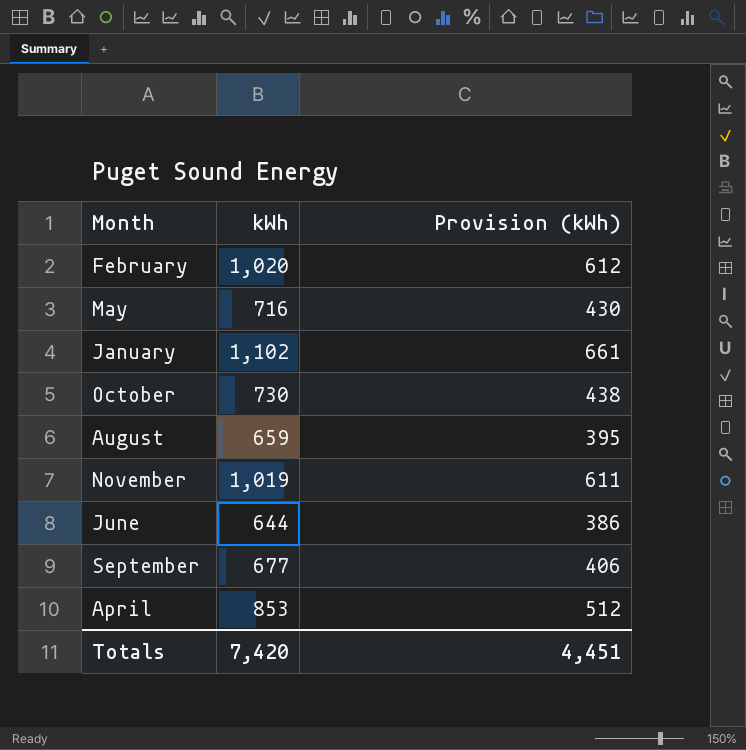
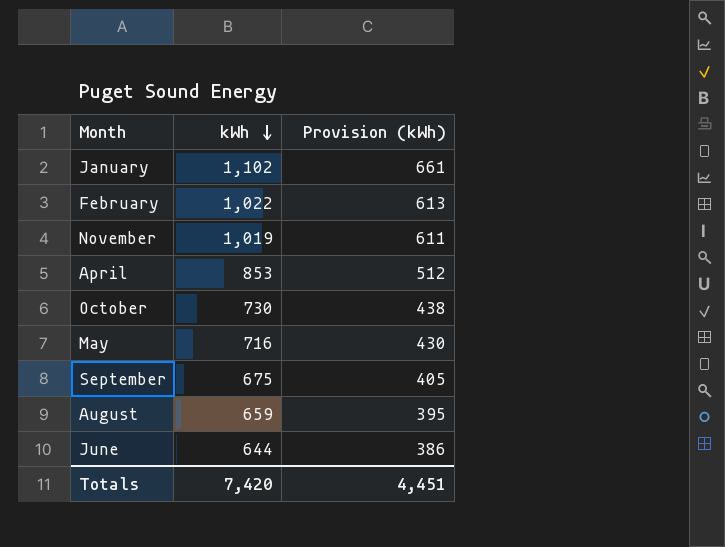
row order: none -> kWh descending
February | kWh: 1,020 -> 1,022
February | Provision (kWh): 612 -> 613
September | kWh: 677 -> 675
September | Provision (kWh): 406 -> 405

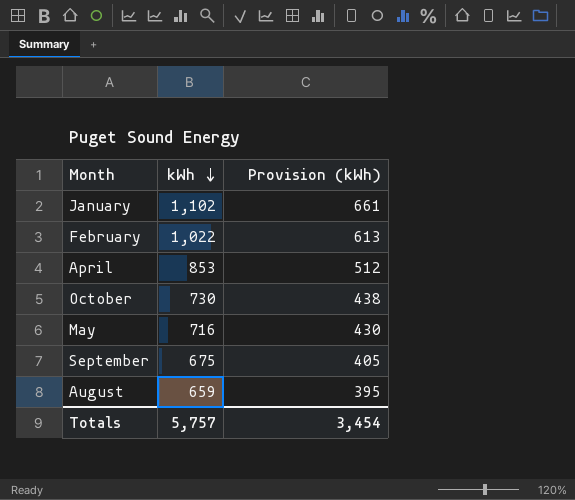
row November: 1,019 | 611 -> none
row June: 644 | 386 -> none
Totals | kWh: 7,420 -> 5,757
Totals | Provision (kWh): 4,451 -> 3,454

